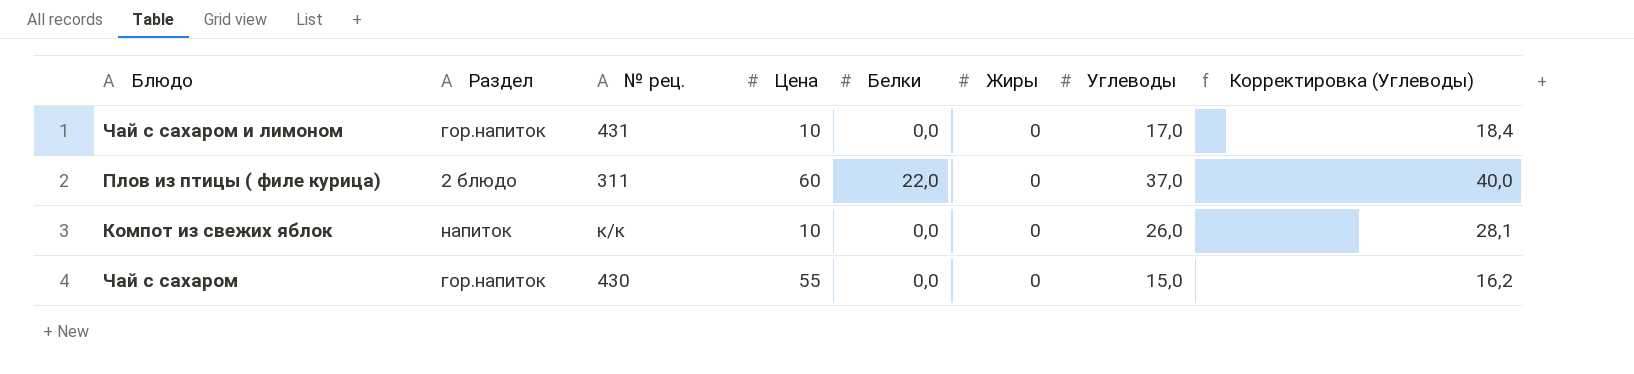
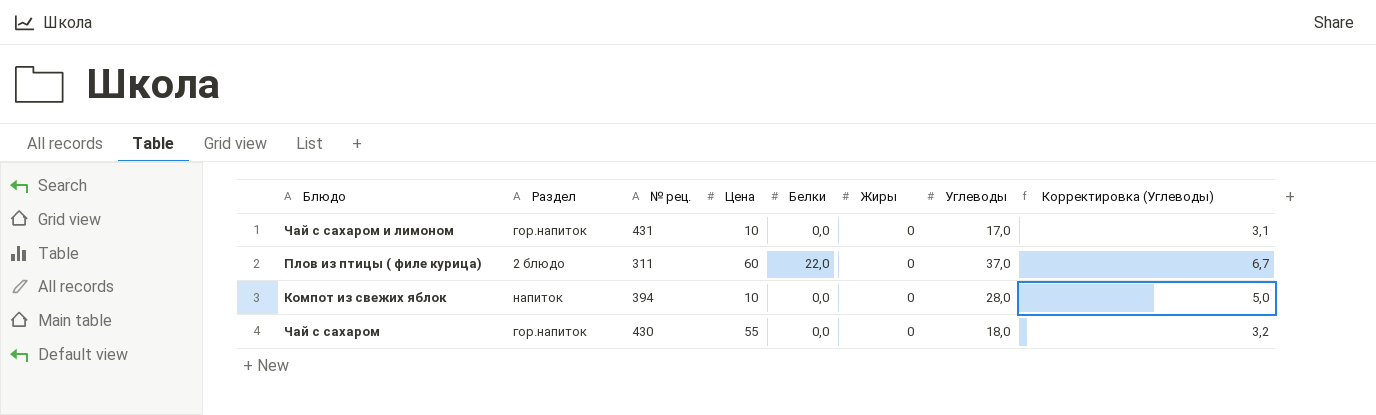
column Корректировка (Углеводы) | formula: [Углеводы] * 1,08 -> [Углеводы] * 0,18
Компот из свежих яблок | № рец.: к/к -> 394
Компот из свежих яблок | Углеводы: 26,0 -> 28,0
Чай с сахаром | Углеводы: 15,0 -> 18,0

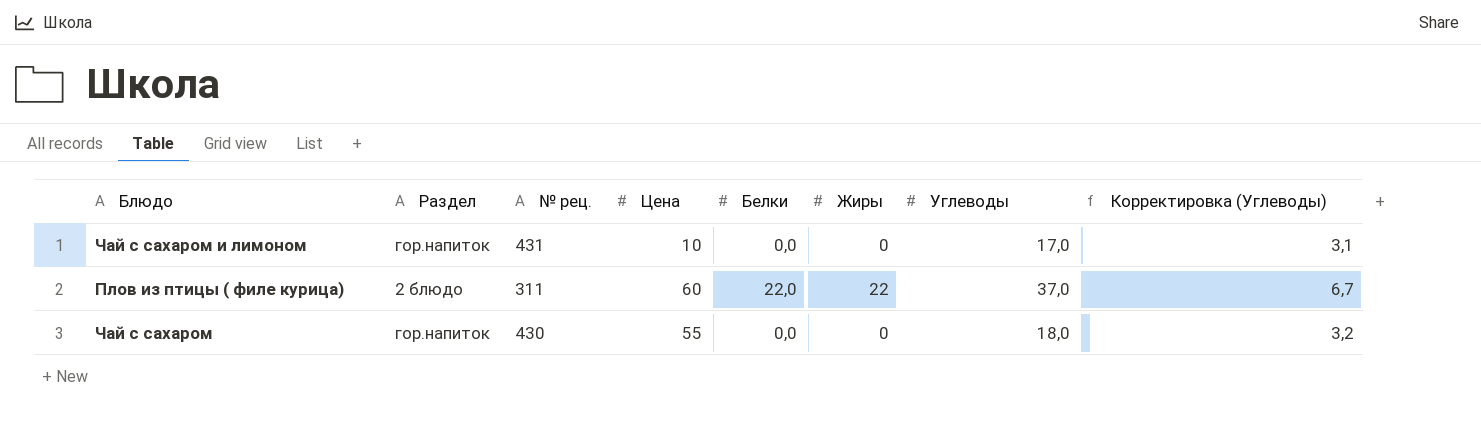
row Компот из свежих яблок: напиток | 394 | 10 | 0,0 | 0 | 28,0 | 5,0 -> none
Плов из птицы ( филе курица) | Жиры: 0 -> 22

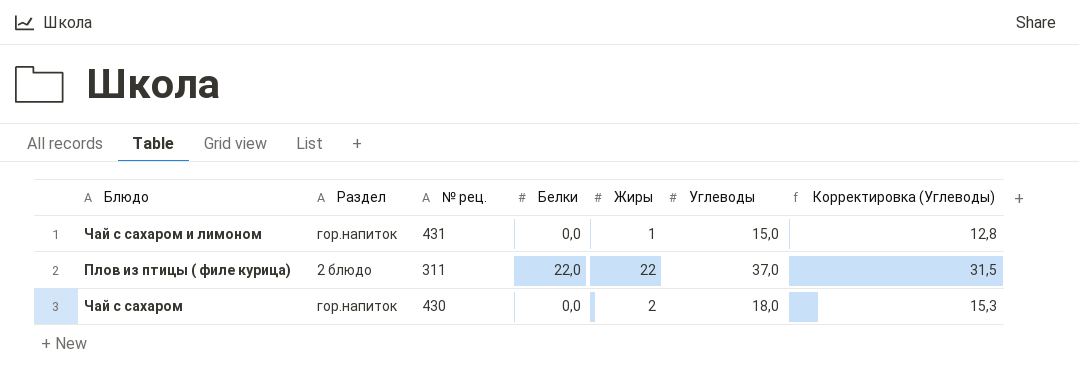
column Цена | position: 4 -> none
column Корректировка (Углеводы) | formula: [Углеводы] * 0,18 -> [Углеводы] * 0,85
Чай с сахаром и лимоном | Жиры: 0 -> 1
Чай с сахаром и лимоном | Углеводы: 17,0 -> 15,0
Чай с сахаром | Жиры: 0 -> 2

